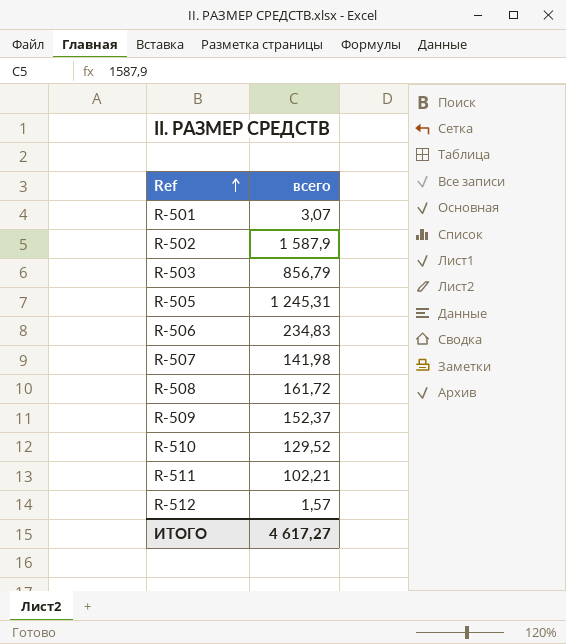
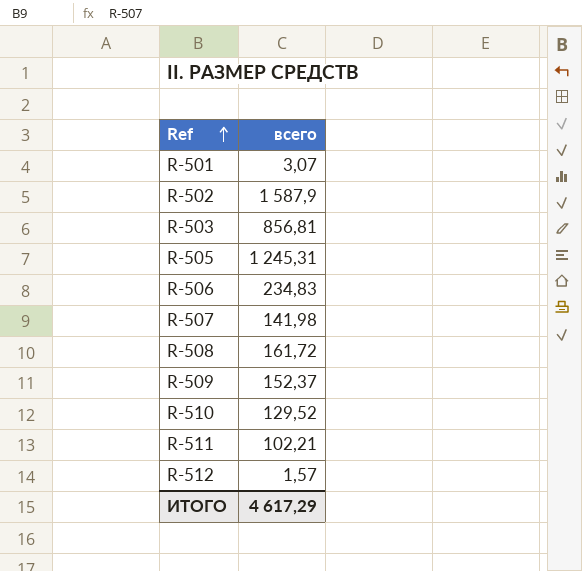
R-503 | всего: 856,79 -> 856,81
ИТОГО | всего: 4 617,27 -> 4 617,29

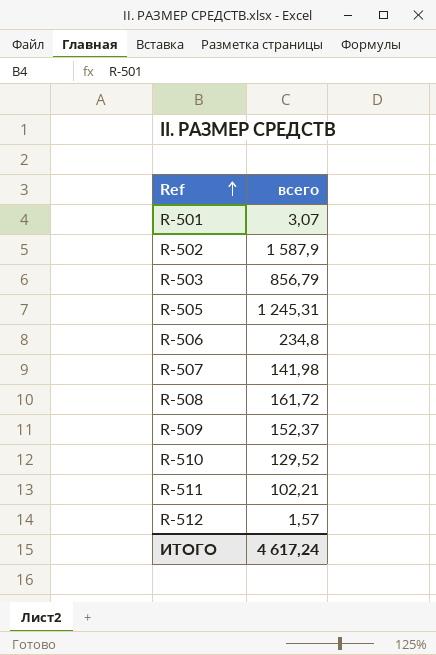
R-503 | всего: 856,81 -> 856,79
R-506 | всего: 234,83 -> 234,8
ИТОГО | всего: 4 617,29 -> 4 617,24

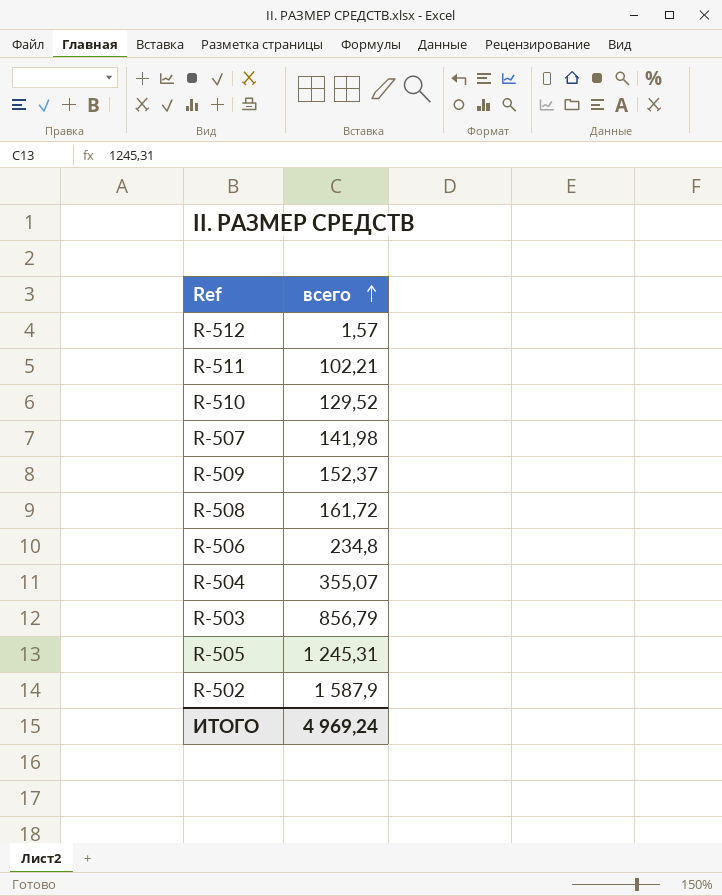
row order: Ref ascending -> всего ascending
row R-501: 3,07 -> none
row R-504: none -> 355,07
ИТОГО | всего: 4 617,24 -> 4 969,24

